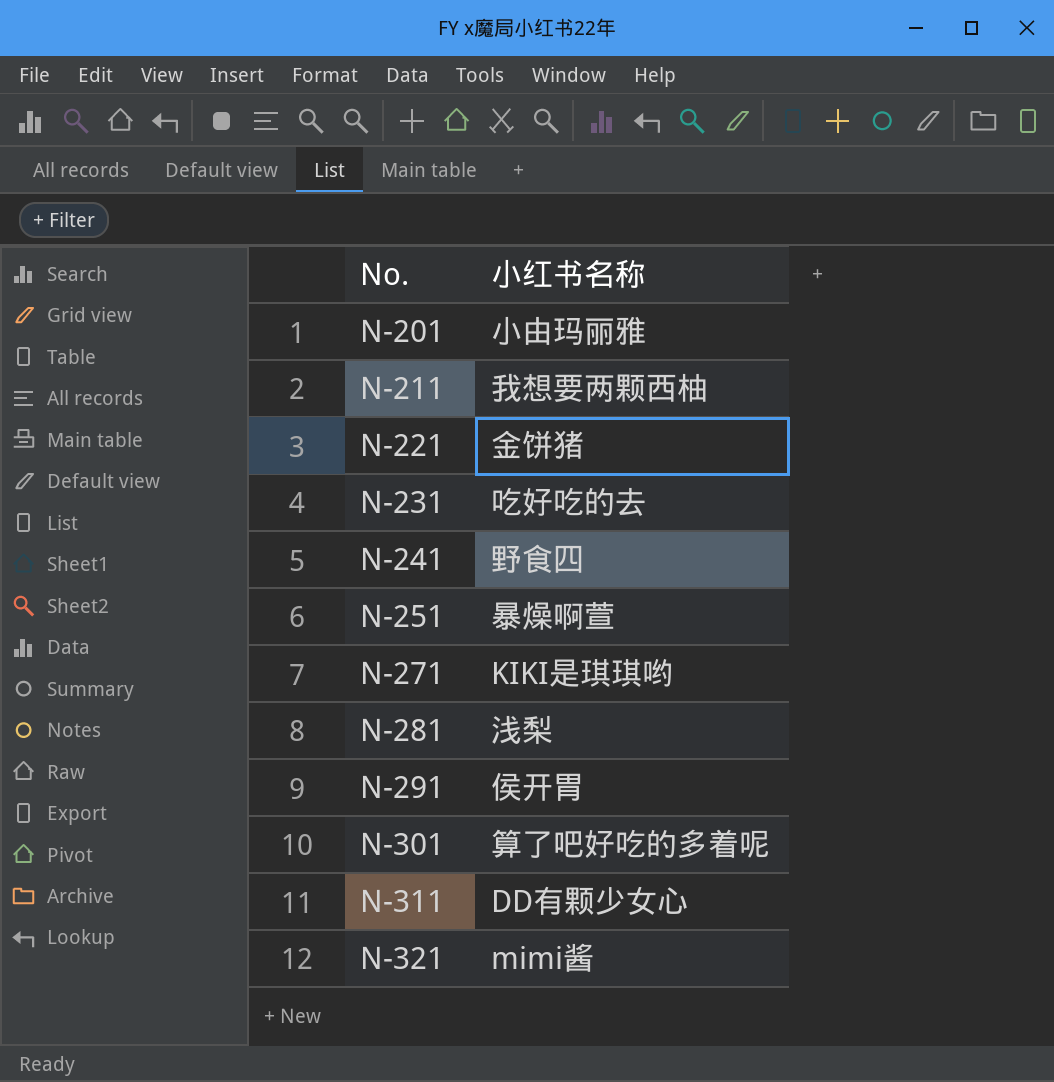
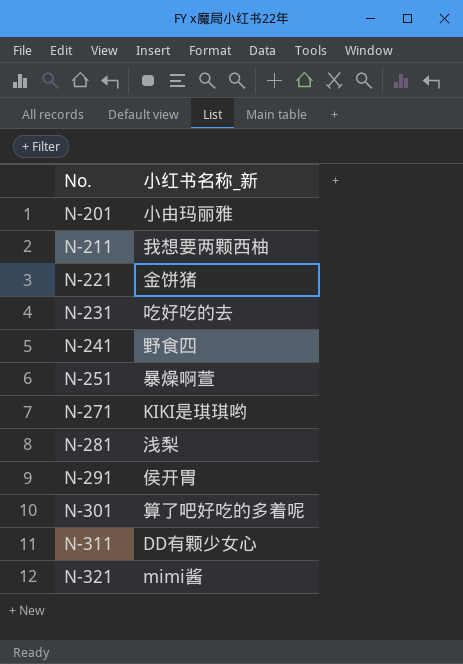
column name: 小红书名称 -> 小红书名称_新

